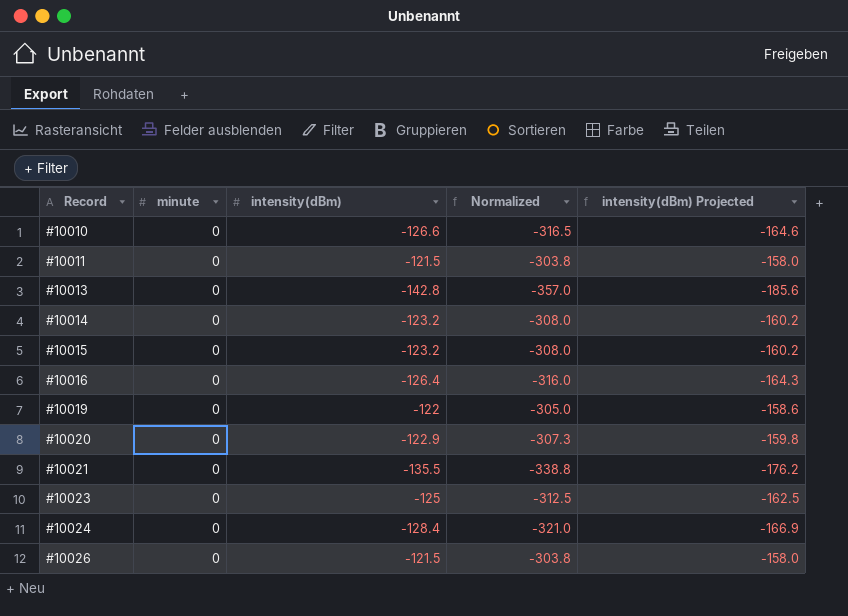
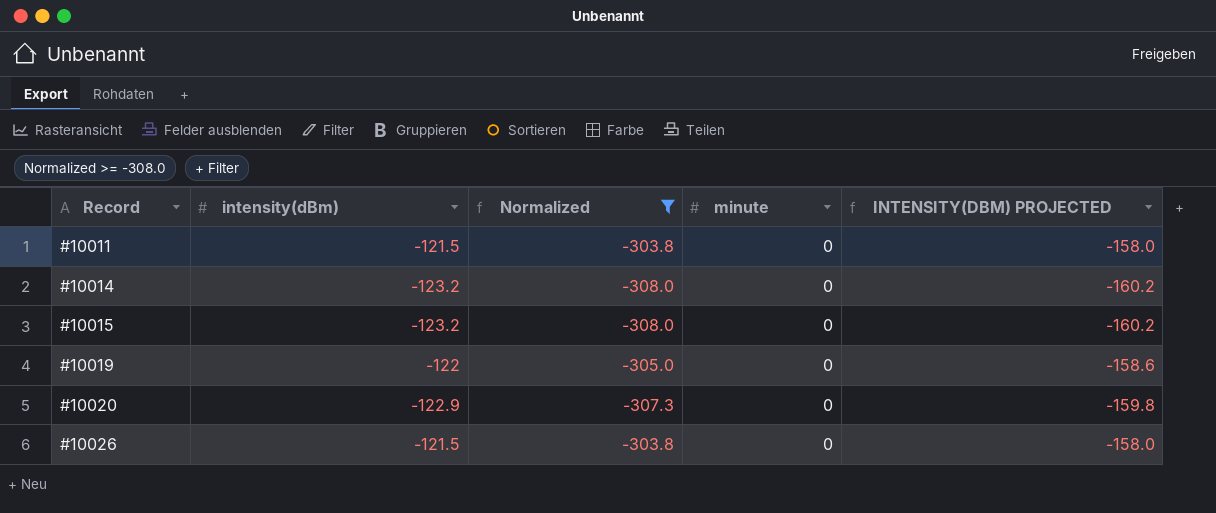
filter: none -> Normalized >= -308.0
column minute | position: 2 -> 4
column name: intensity(dBm) Projected -> INTENSITY(DBM) PROJECTED

